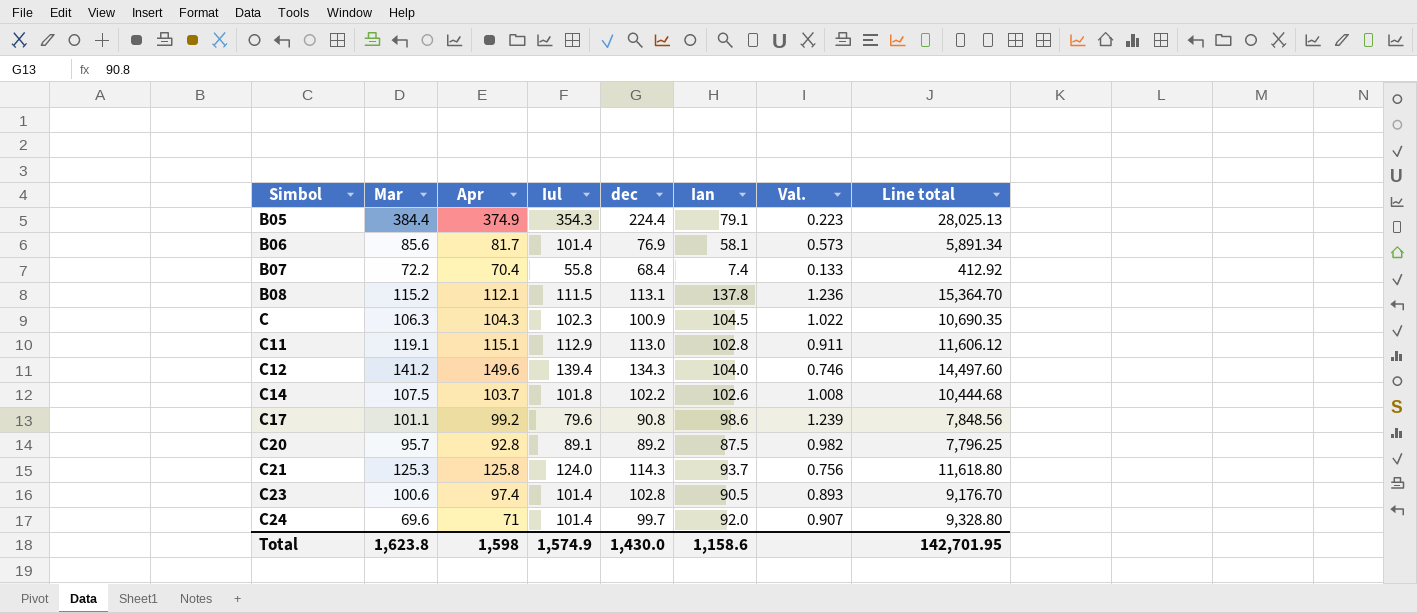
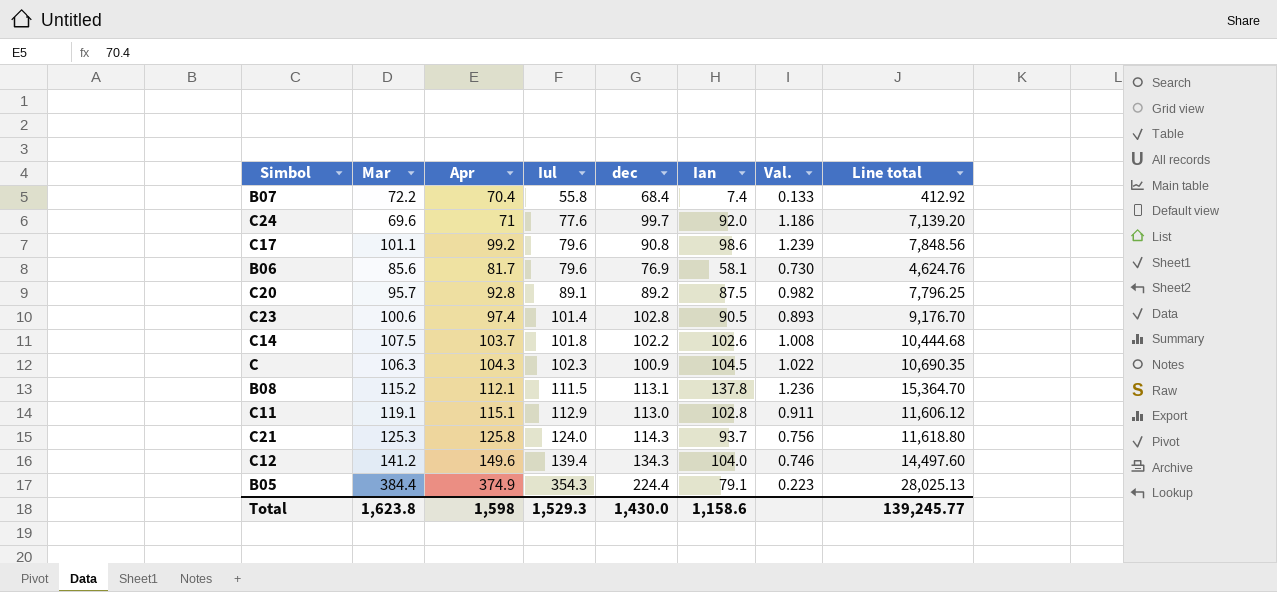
row order: Simbol ascending -> Iul ascending
C24 | Iul: 101.4 -> 77.6
C24 | Val.: 0.907 -> 1.186
C24 | Line total: 9,328.80 -> 7,139.20
B06 | Iul: 101.4 -> 79.6
B06 | Val.: 0.573 -> 0.730
B06 | Line total: 5,891.34 -> 4,624.76
Total | Iul: 1,574.9 -> 1,529.3
Total | Line total: 142,701.95 -> 139,245.77

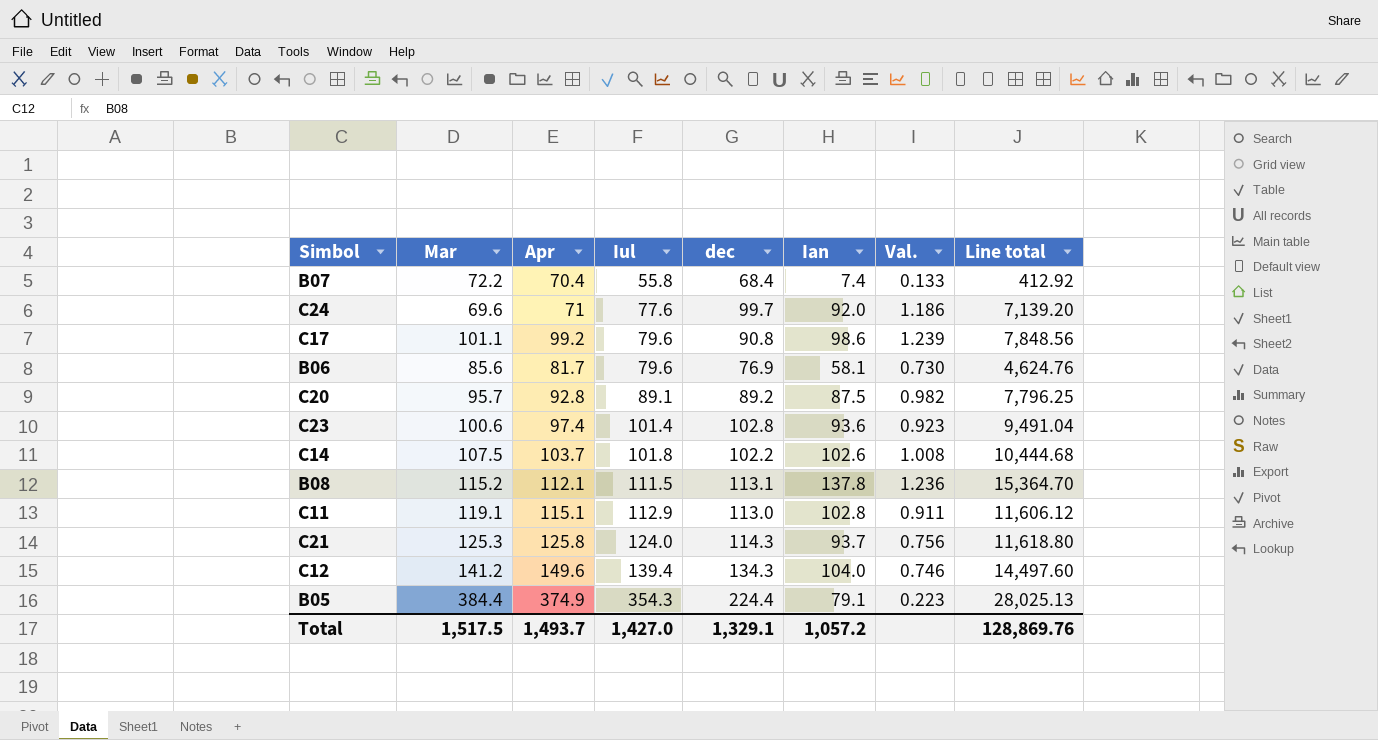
row C: 106.3 | 104.3 | 102.3 | 100.9 | 104.5 | 1.022 | 10,690.35 -> none
C23 | Ian: 90.5 -> 93.6
C23 | Val.: 0.893 -> 0.923
C23 | Line total: 9,176.70 -> 9,491.04
Total | Mar: 1,623.8 -> 1,517.5
Total | Apr: 1,598 -> 1,493.7
Total | Iul: 1,529.3 -> 1,427.0
Total | dec: 1,430.0 -> 1,329.1
Total | Ian: 1,158.6 -> 1,057.2
Total | Line total: 139,245.77 -> 128,869.76

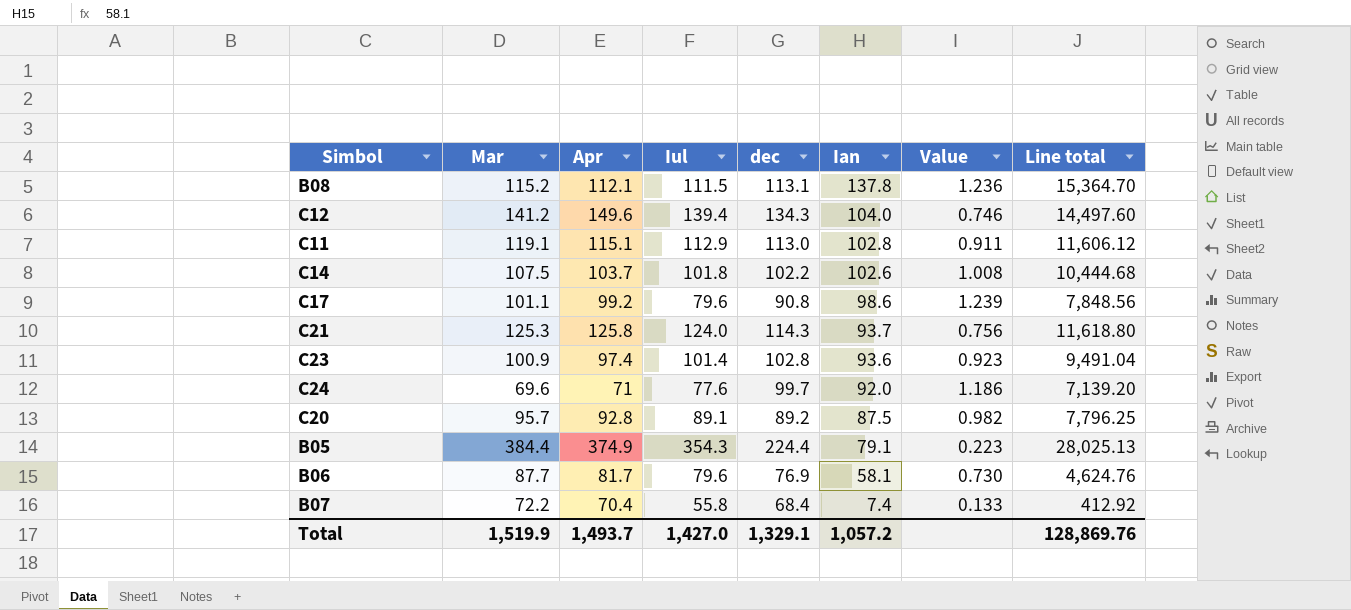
row order: Iul ascending -> Ian descending
column name: Val. -> Value
C23 | Mar: 100.6 -> 100.9
B06 | Mar: 85.6 -> 87.7
Total | Mar: 1,517.5 -> 1,519.9

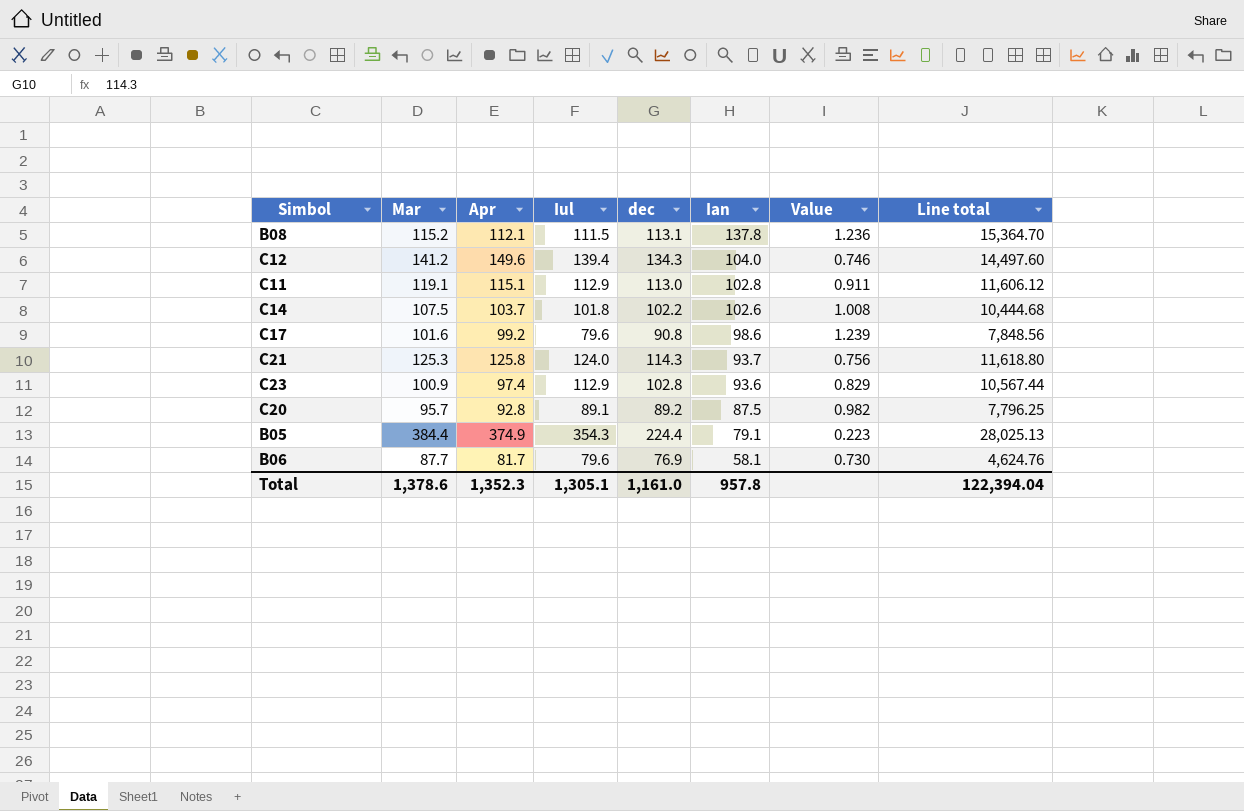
row C24: 69.6 | 71 | 77.6 | 99.7 | 92.0 | 1.186 | 7,139.20 -> none
row B07: 72.2 | 70.4 | 55.8 | 68.4 | 7.4 | 0.133 | 412.92 -> none
C17 | Mar: 101.1 -> 101.6
C23 | Iul: 101.4 -> 112.9
C23 | Value: 0.923 -> 0.829
C23 | Line total: 9,491.04 -> 10,567.44
Total | Mar: 1,519.9 -> 1,378.6
Total | Apr: 1,493.7 -> 1,352.3
Total | Iul: 1,427.0 -> 1,305.1
Total | dec: 1,329.1 -> 1,161.0
Total | Ian: 1,057.2 -> 957.8
Total | Line total: 128,869.76 -> 122,394.04

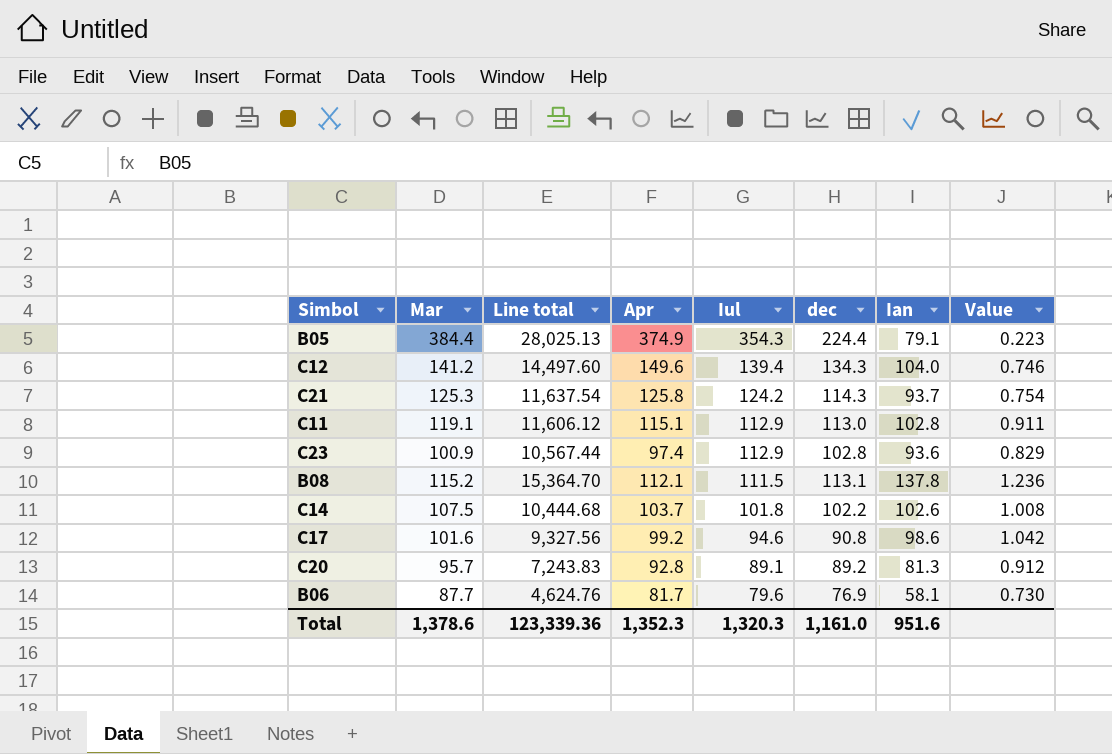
row order: Ian descending -> Iul descending
column Line total | position: 8 -> 3
C21 | Line total: 11,618.80 -> 11,637.54
C21 | Iul: 124.0 -> 124.2
C21 | Value: 0.756 -> 0.754
C17 | Line total: 7,848.56 -> 9,327.56
C17 | Iul: 79.6 -> 94.6
C17 | Value: 1.239 -> 1.042
C20 | Line total: 7,796.25 -> 7,243.83
C20 | Ian: 87.5 -> 81.3
C20 | Value: 0.982 -> 0.912
Total | Line total: 122,394.04 -> 123,339.36
Total | Iul: 1,305.1 -> 1,320.3
Total | Ian: 957.8 -> 951.6

